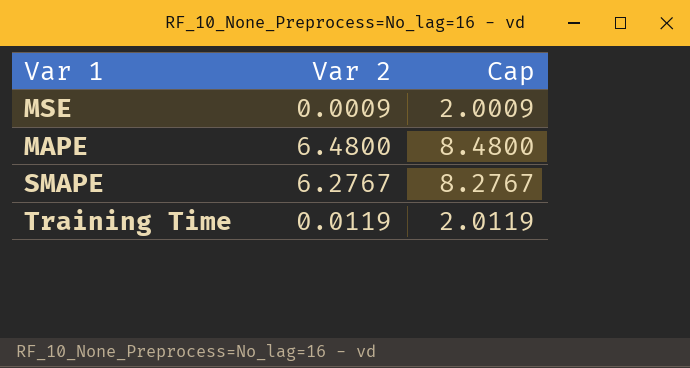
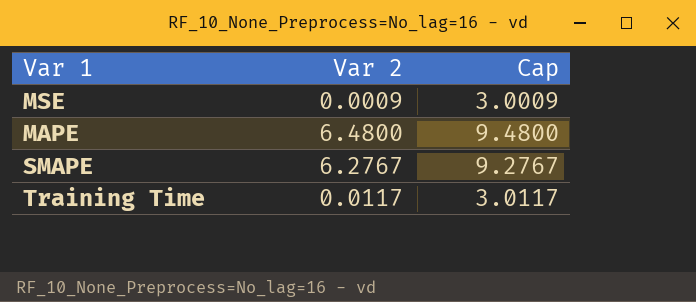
column Cap | formula: [Var 2] + 2 -> [Var 2] + 3
Training Time | Var 2: 0.0119 -> 0.0117

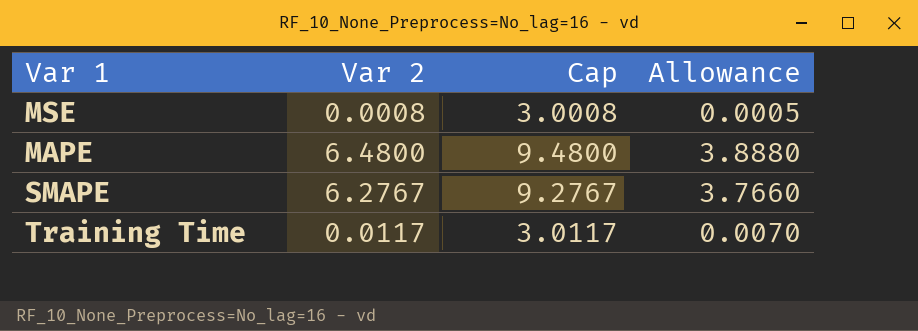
column Allowance | formula: none -> [Var 2] * 0.6
MSE | Var 2: 0.0009 -> 0.0008
MSE | Cap: 3.0009 -> 3.0008

